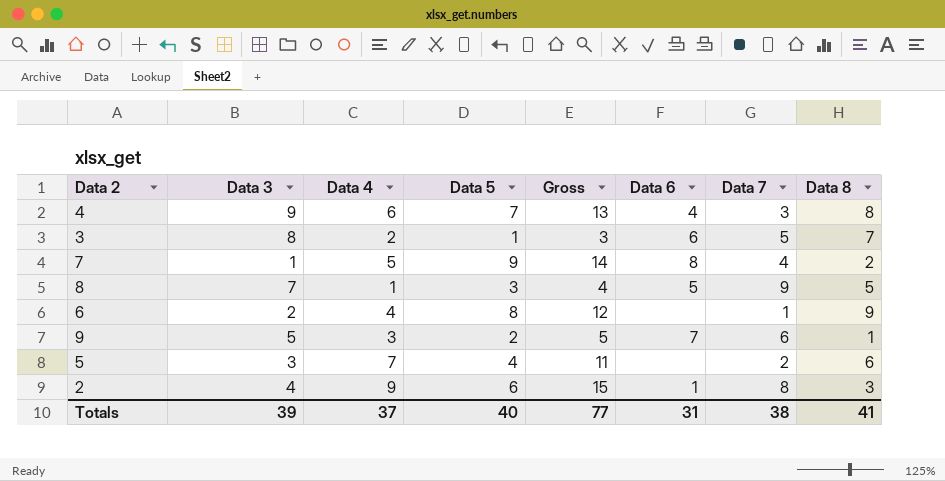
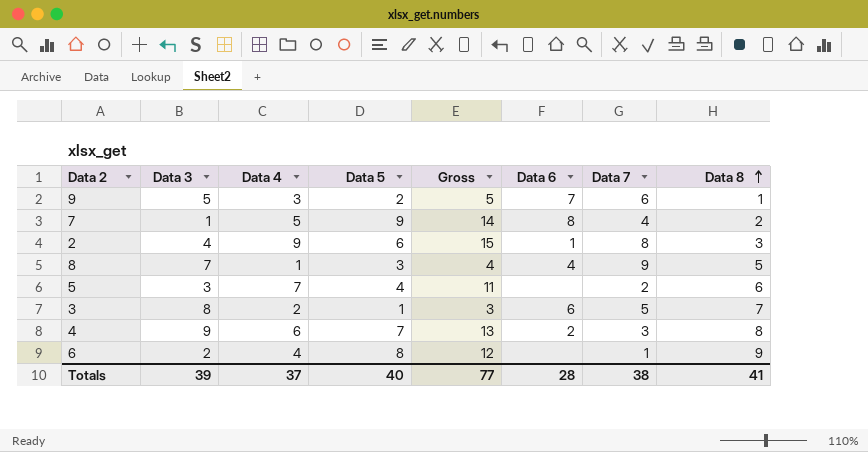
row order: none -> Data 8 ascending
8 | Data 6: 5 -> 4
4 | Data 6: 4 -> 2
Totals | Data 6: 31 -> 28

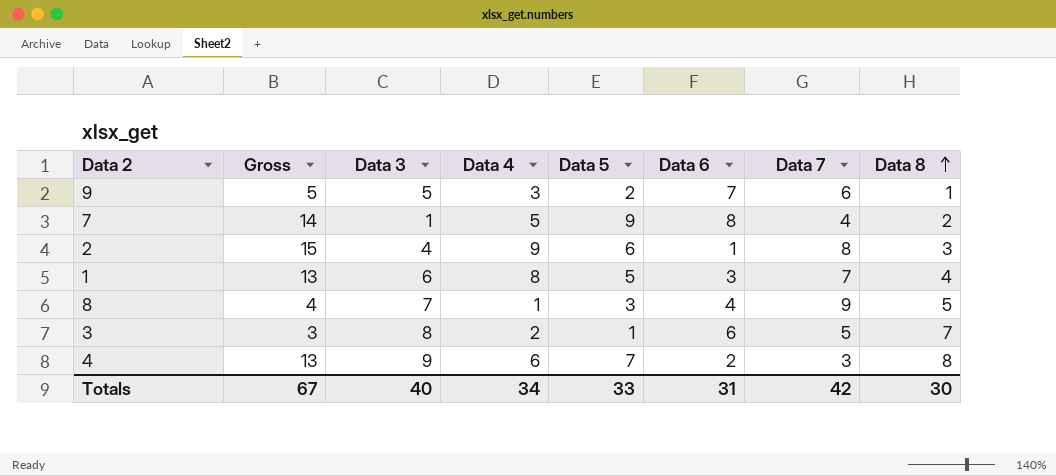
column Gross | position: 5 -> 2
row 5: 3 | 7 | 4 | 11 | none | 2 | 6 -> none
row 6: 2 | 4 | 8 | 12 | none | 1 | 9 -> none
row 1: none -> 13 | 6 | 8 | 5 | 3 | 7 | 4
Totals | Gross: 77 -> 67
Totals | Data 3: 39 -> 40
Totals | Data 4: 37 -> 34
Totals | Data 5: 40 -> 33
Totals | Data 6: 28 -> 31
Totals | Data 7: 38 -> 42
Totals | Data 8: 41 -> 30

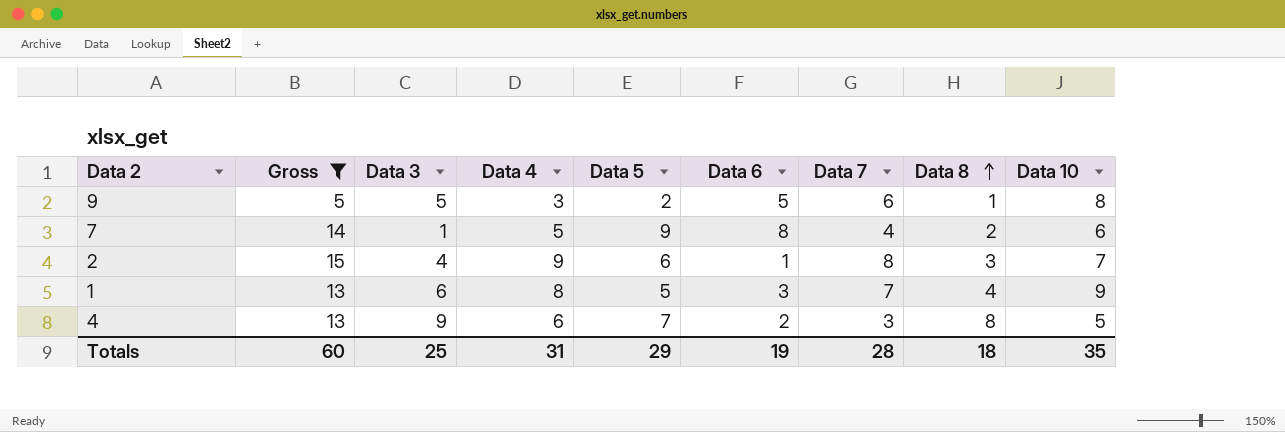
filter: none -> Gross >= 5
column Data 10 | position: none -> 9
9 | Data 6: 7 -> 5
Totals | Gross: 67 -> 60
Totals | Data 3: 40 -> 25
Totals | Data 4: 34 -> 31
Totals | Data 5: 33 -> 29
Totals | Data 6: 31 -> 19
Totals | Data 7: 42 -> 28
Totals | Data 8: 30 -> 18

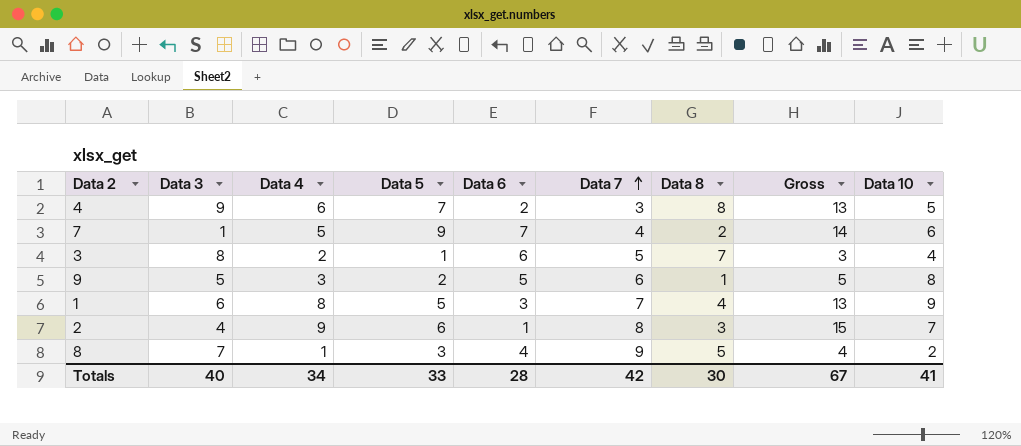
filter: Gross >= 5 -> none
row order: Data 8 ascending -> Data 7 ascending
column Gross | position: 2 -> 8
7 | Data 6: 8 -> 7
Totals | Data 3: 25 -> 40
Totals | Data 4: 31 -> 34
Totals | Data 5: 29 -> 33
Totals | Data 6: 19 -> 28
Totals | Data 7: 28 -> 42
Totals | Data 8: 18 -> 30
Totals | Gross: 60 -> 67
Totals | Data 10: 35 -> 41

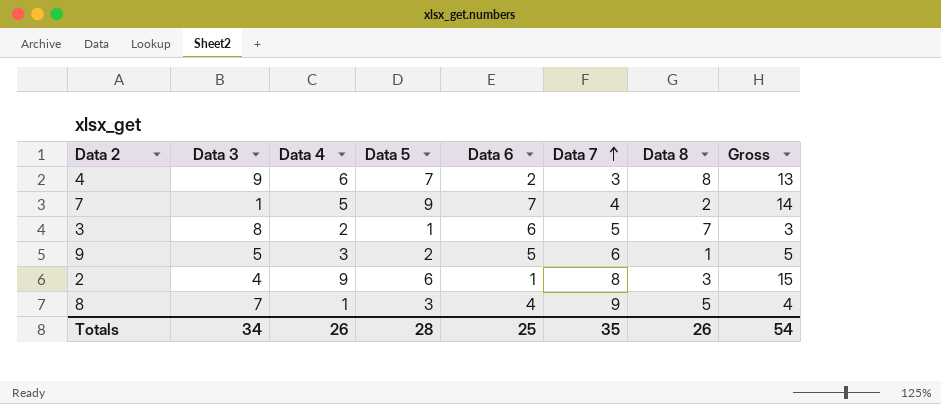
column Data 10 | position: 9 -> none
row 1: 6 | 8 | 5 | 3 | 7 | 4 | 13 | 9 -> none
Totals | Data 3: 40 -> 34
Totals | Data 4: 34 -> 26
Totals | Data 5: 33 -> 28
Totals | Data 6: 28 -> 25
Totals | Data 7: 42 -> 35
Totals | Data 8: 30 -> 26
Totals | Gross: 67 -> 54

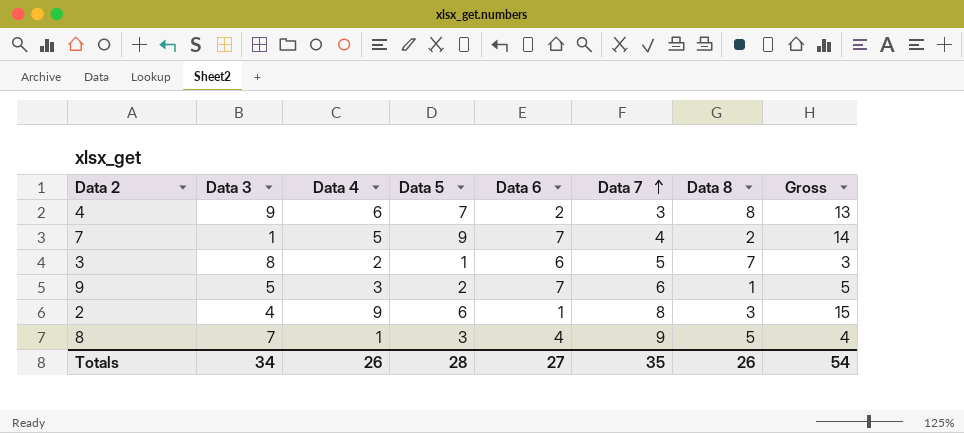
9 | Data 6: 5 -> 7
Totals | Data 6: 25 -> 27

